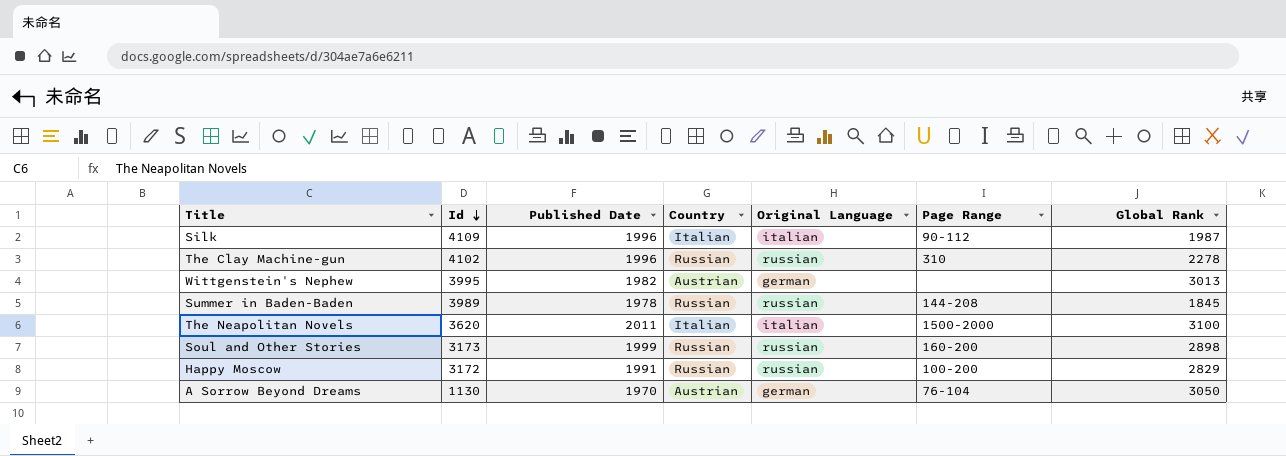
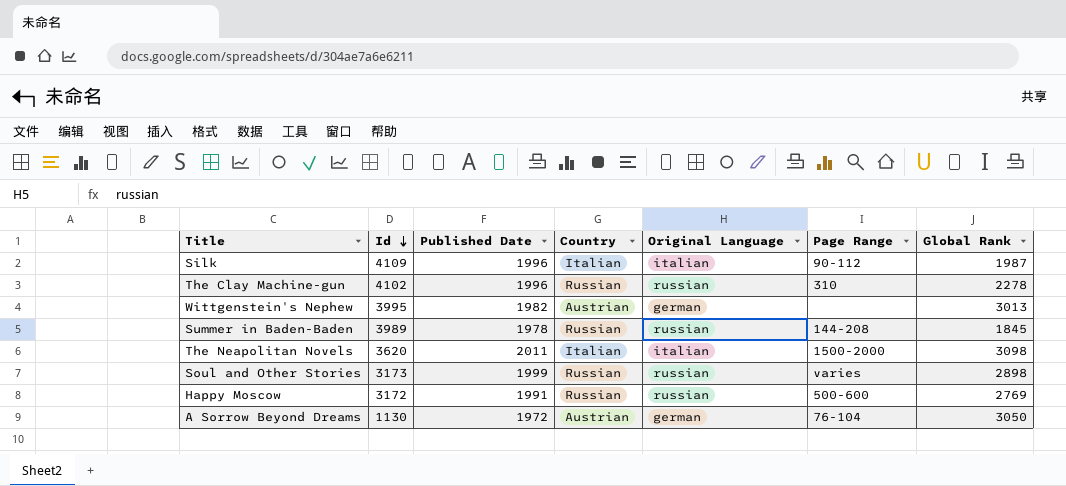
The Neapolitan Novels | Global Rank: 3100 -> 3098
Soul and Other Stories | Page Range: 160-200 -> varies
Happy Moscow | Page Range: 100-200 -> 500-600
Happy Moscow | Global Rank: 2829 -> 2769
A Sorrow Beyond Dreams | Published Date: 1970 -> 1972

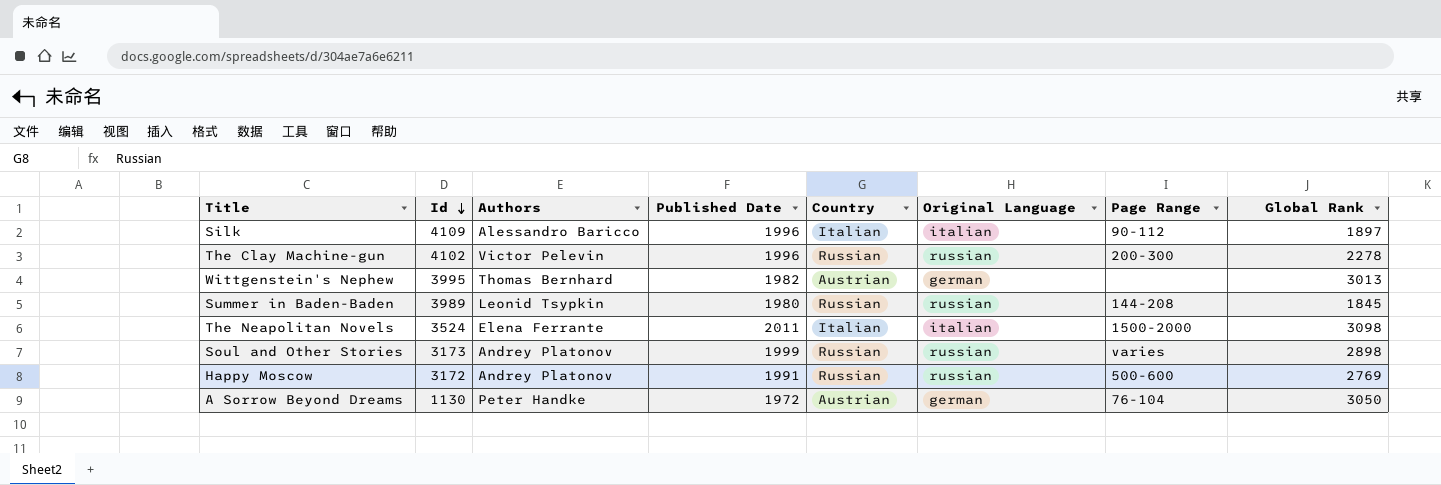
column Authors | position: none -> 3
Silk | Global Rank: 1987 -> 1897
The Clay Machine-gun | Page Range: 310 -> 200-300
Summer in Baden-Baden | Published Date: 1978 -> 1980
The Neapolitan Novels | Id: 3620 -> 3524

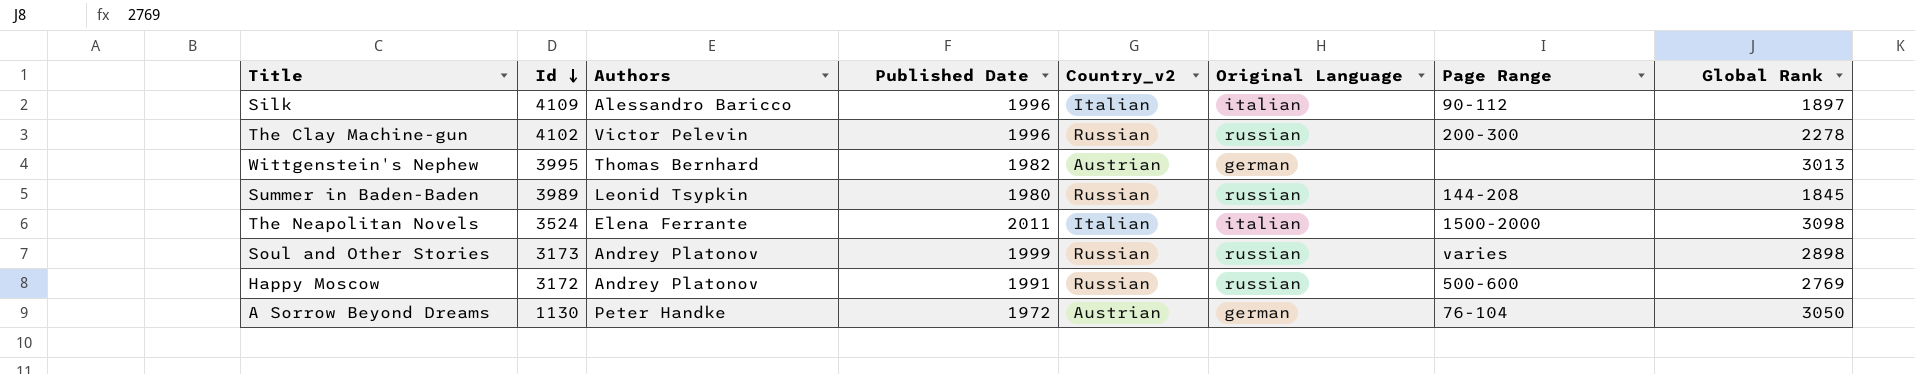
column name: Country -> Country_v2

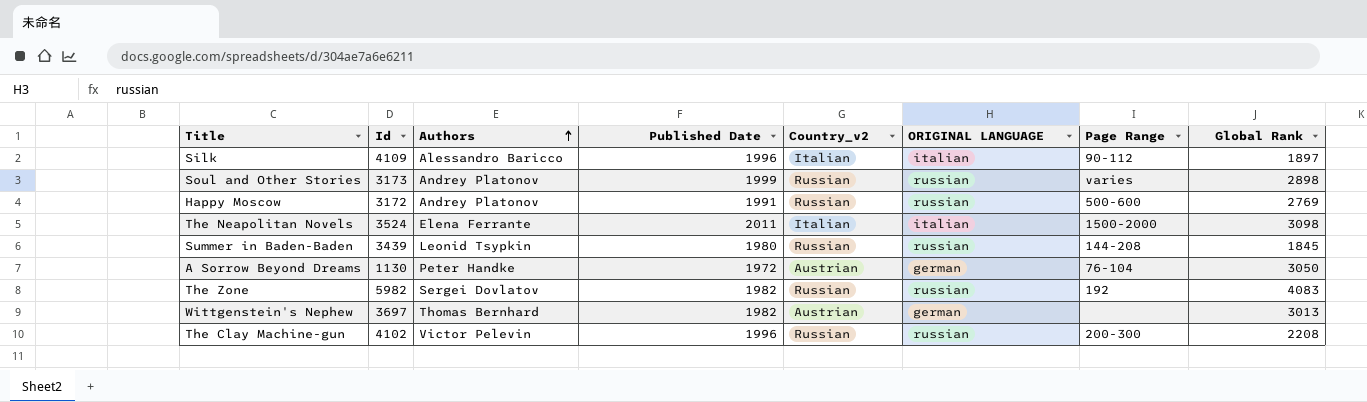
row order: Id descending -> Authors ascending
column name: Original Language -> ORIGINAL LANGUAGE
Summer in Baden-Baden | Id: 3989 -> 3439
row The Zone: none -> 5982 | Sergei Dovlatov | 1982 | Russian | russian | 192 | 4083
Wittgenstein's Nephew | Id: 3995 -> 3697
The Clay Machine-gun | Global Rank: 2278 -> 2208

